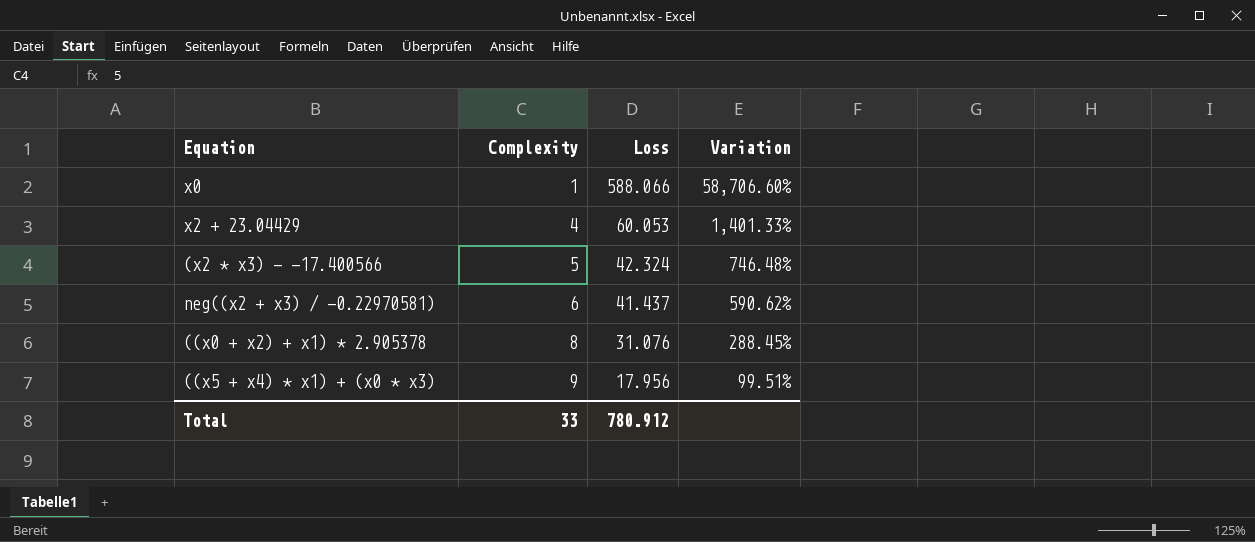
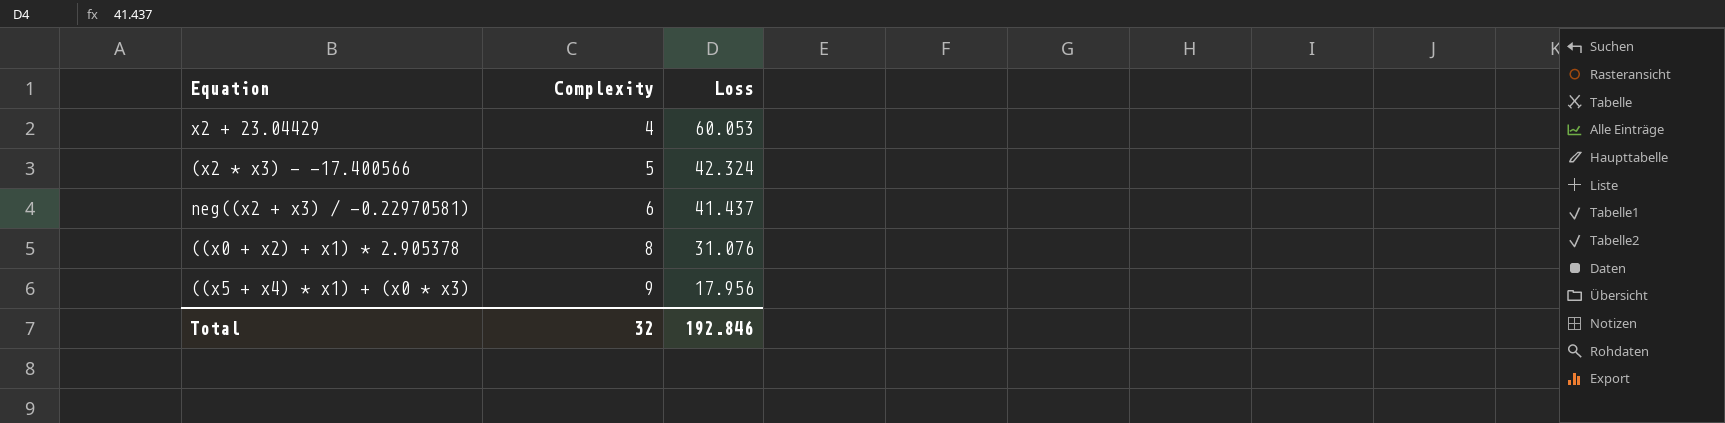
column Variation | formula: ([Loss] - [Complexity]) / [Complexity] -> none
row x0: 1 | 588.066 | 58,706.60% -> none
Total | Complexity: 33 -> 32
Total | Loss: 780.912 -> 192.846

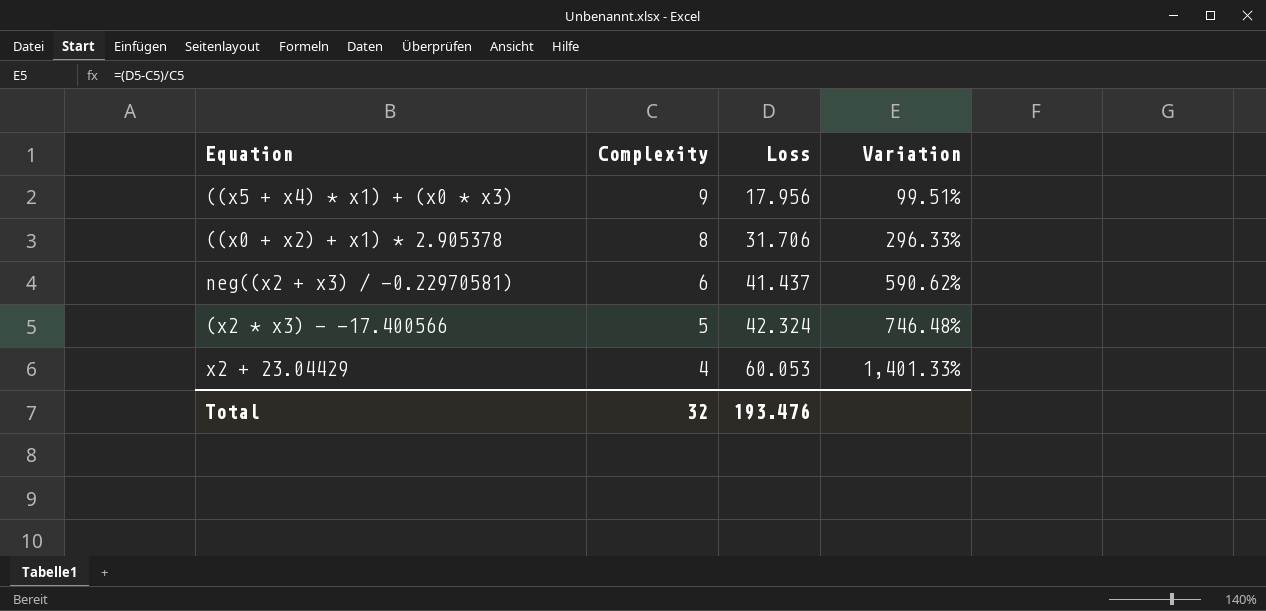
row order: Complexity ascending -> Complexity descending
column Variation | formula: none -> ([Loss] - [Complexity]) / [Complexity]
((x0 + x2) + x1) * 2.905378 | Loss: 31.076 -> 31.706
Total | Loss: 192.846 -> 193.476

